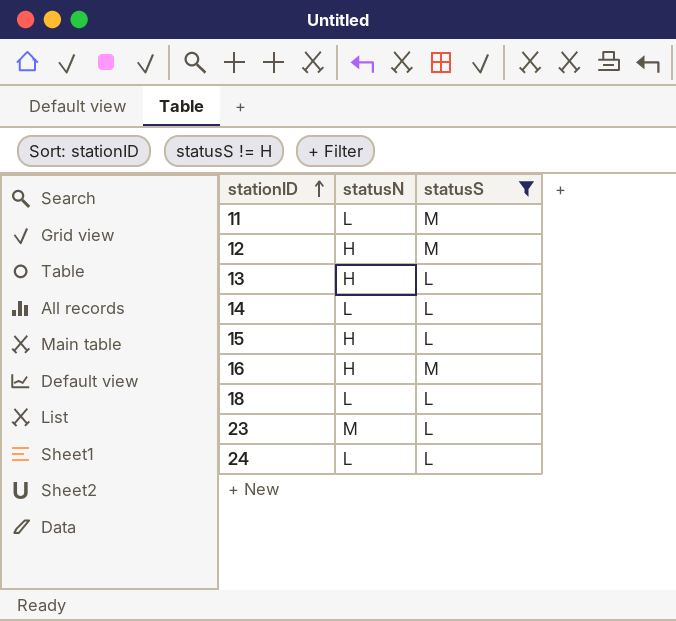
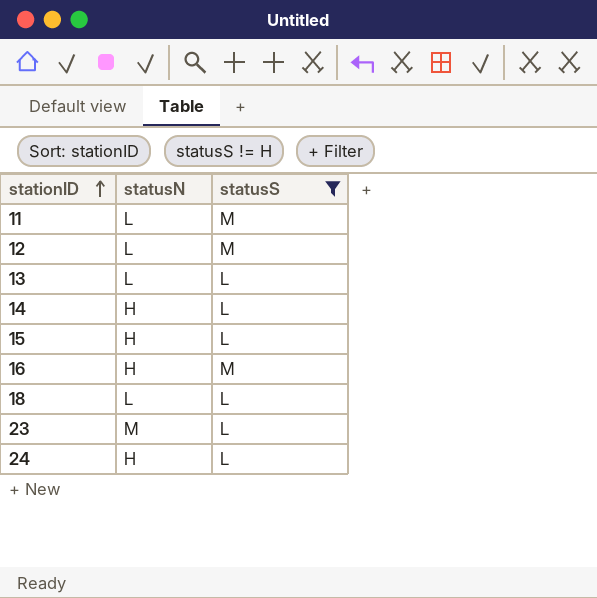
12 | statusN: H -> L
13 | statusN: H -> L
14 | statusN: L -> H
24 | statusN: L -> H

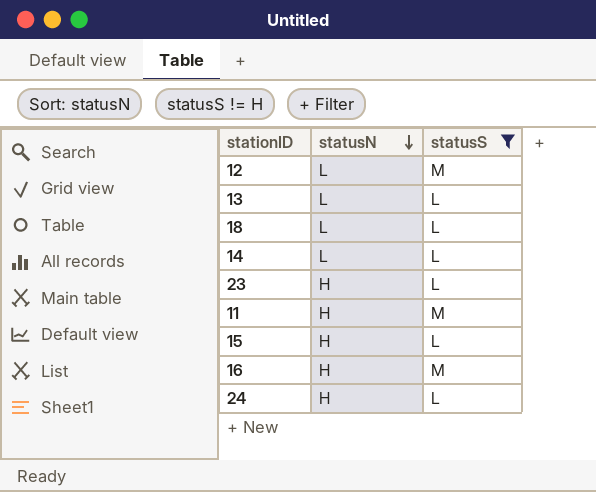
row order: stationID ascending -> statusN descending
14 | statusN: H -> L
23 | statusN: M -> H
11 | statusN: L -> H

